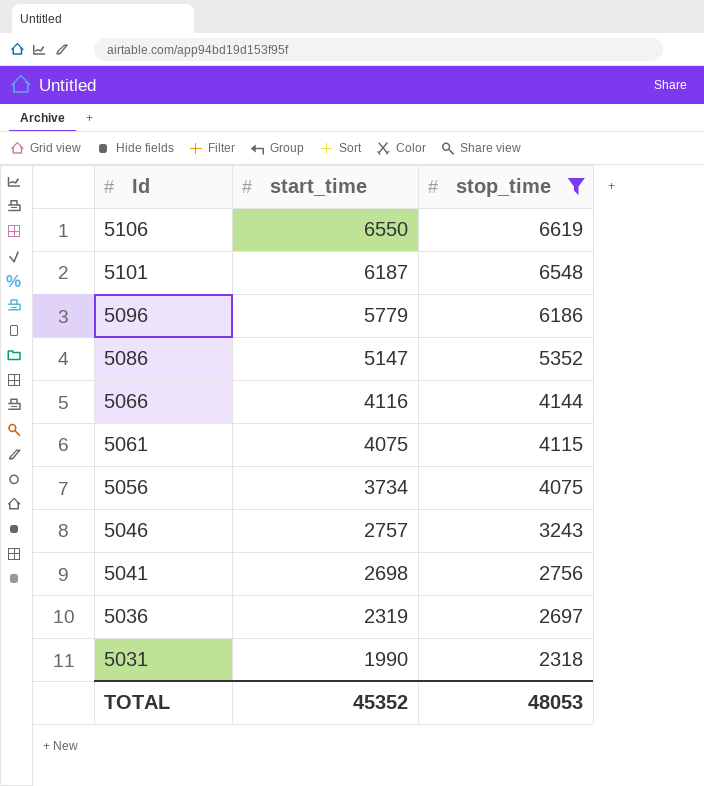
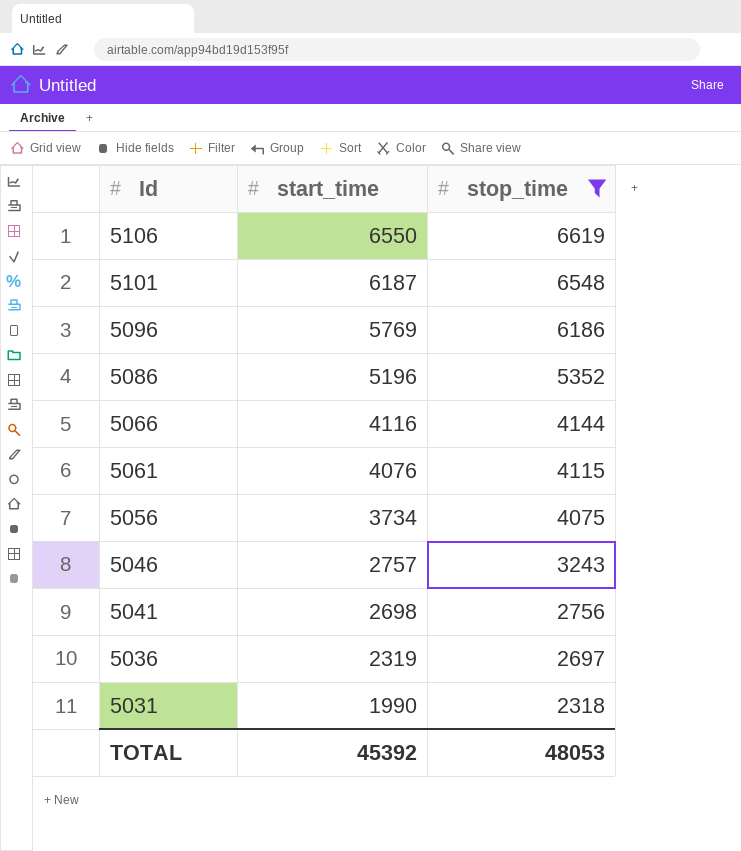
5096 | start_time: 5779 -> 5769
5086 | start_time: 5147 -> 5196
5061 | start_time: 4075 -> 4076
TOTAL | start_time: 45352 -> 45392

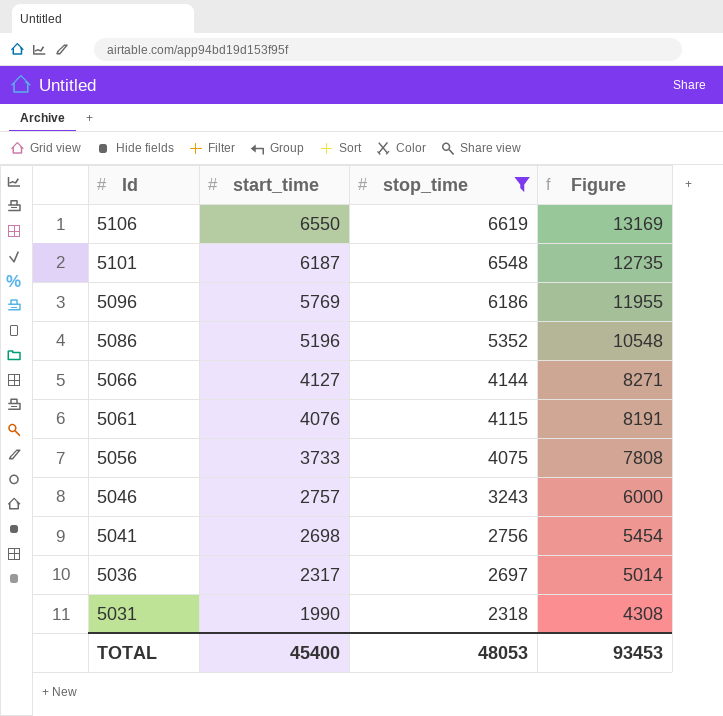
column Figure | formula: none -> [start_time] + [stop_time]
5066 | start_time: 4116 -> 4127
5056 | start_time: 3734 -> 3733
5036 | start_time: 2319 -> 2317
TOTAL | start_time: 45392 -> 45400

